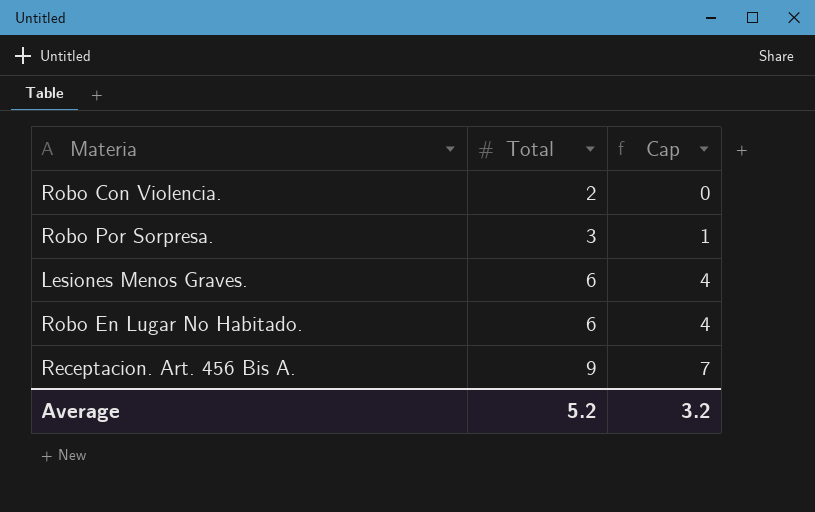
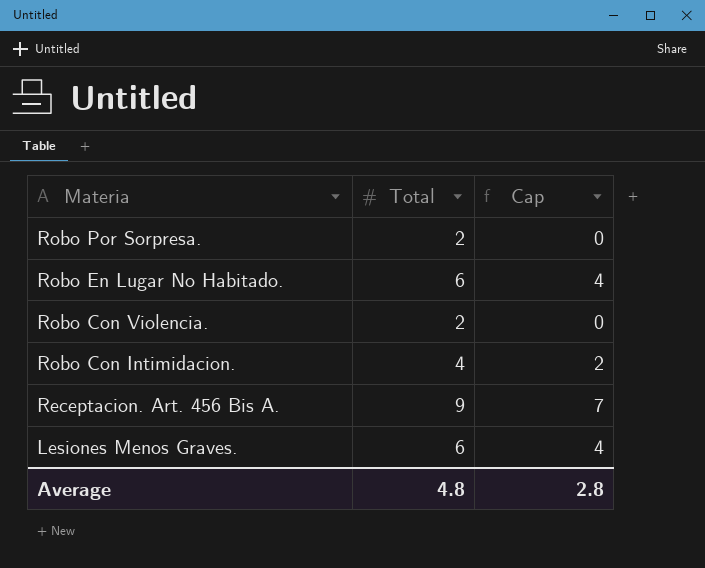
row order: Total ascending -> Materia descending
Robo Por Sorpresa. | Total: 3 -> 2
Robo Por Sorpresa. | Cap: 1 -> 0
row Robo Con Intimidacion.: none -> 4 | 2
Average | Total: 5.2 -> 4.8
Average | Cap: 3.2 -> 2.8

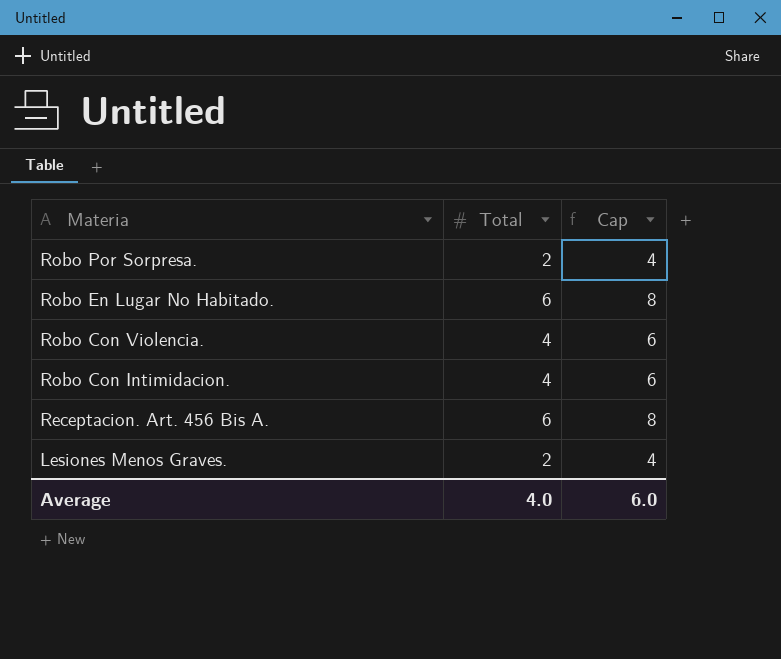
column Cap | formula: [Total] - 2 -> [Total] + 2
Robo Con Violencia. | Total: 2 -> 4
Receptacion. Art. 456 Bis A. | Total: 9 -> 6
Lesiones Menos Graves. | Total: 6 -> 2
Average | Total: 4.8 -> 4.0
Average | Cap: 2.8 -> 6.0

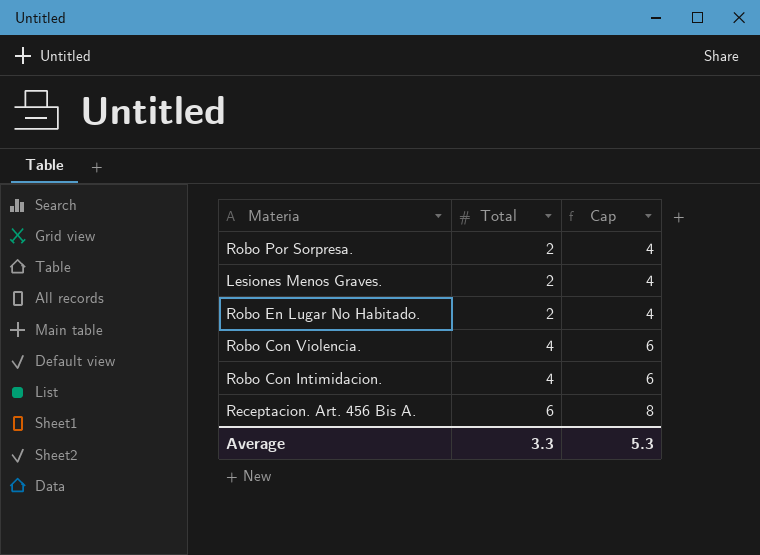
row order: Materia descending -> Total ascending
Robo En Lugar No Habitado. | Total: 6 -> 2
Robo En Lugar No Habitado. | Cap: 8 -> 4
Average | Total: 4.0 -> 3.3
Average | Cap: 6.0 -> 5.3

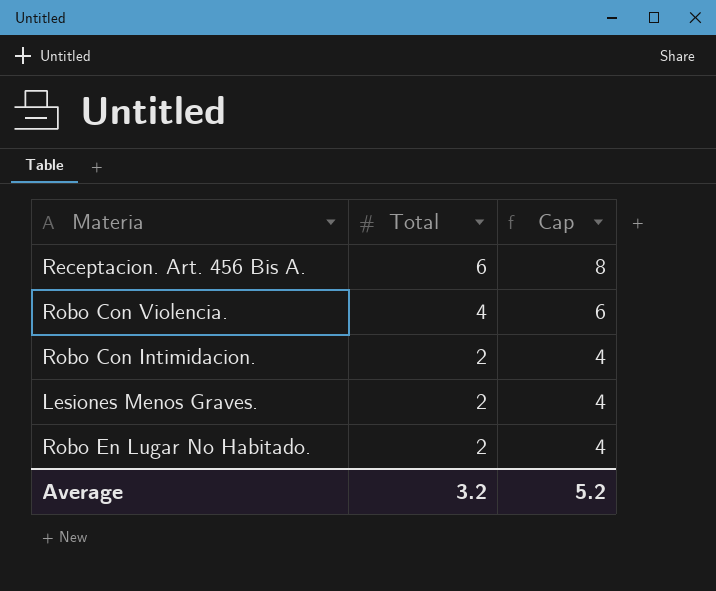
row order: Total ascending -> Total descending
row Robo Por Sorpresa.: 2 | 4 -> none
Robo Con Intimidacion. | Total: 4 -> 2
Robo Con Intimidacion. | Cap: 6 -> 4
Average | Total: 3.3 -> 3.2
Average | Cap: 5.3 -> 5.2

